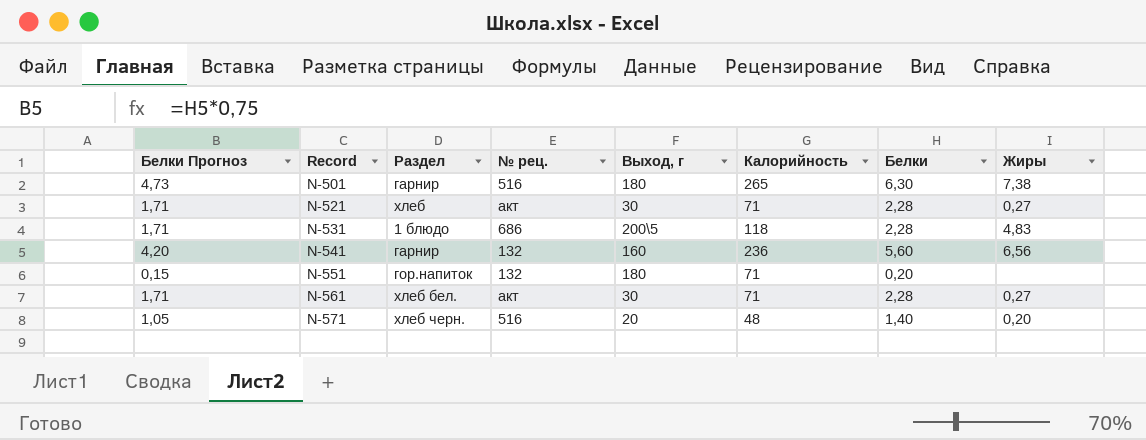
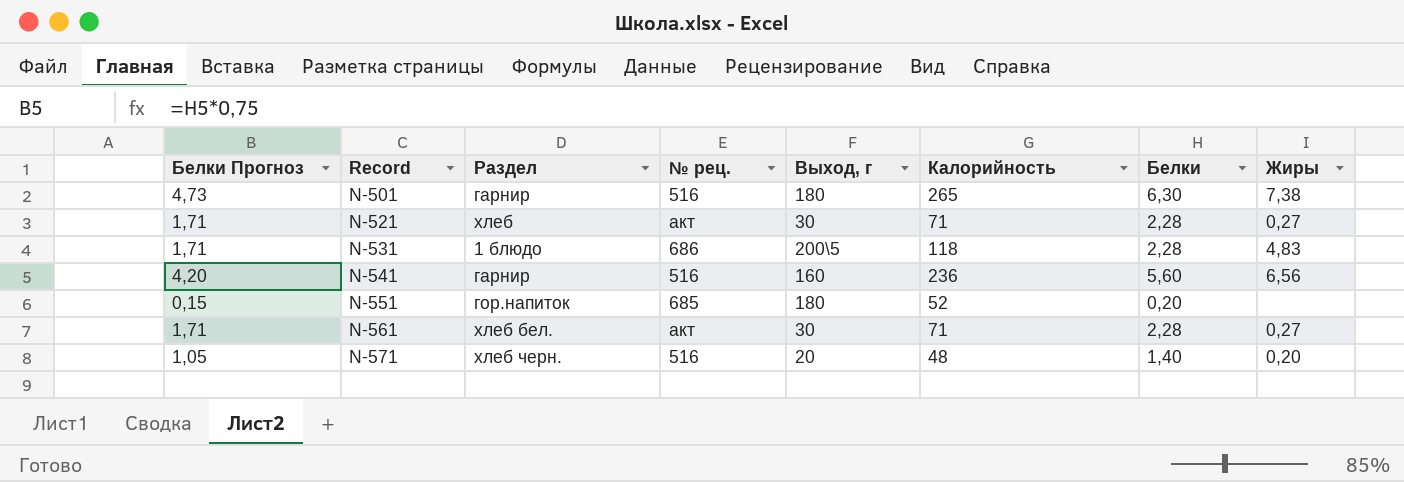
N-541 | № рец.: 132 -> 516
N-551 | № рец.: 132 -> 685
N-551 | Калорийность: 71 -> 52

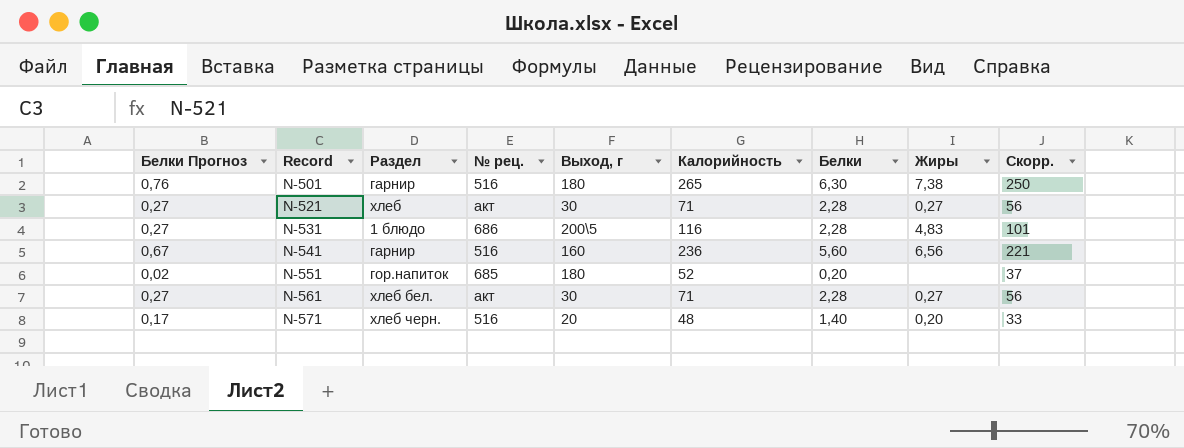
column Белки Прогноз | formula: [Белки] * 0,75 -> [Белки] * 0,12
column Скорр. | formula: none -> [Калорийность] - 15
N-531 | Калорийность: 118 -> 116

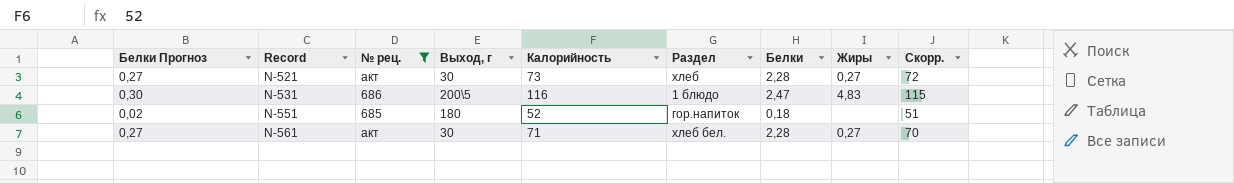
filter: none -> № рец. != 516
column Раздел | position: 3 -> 6
column Скорр. | formula: [Калорийность] - 15 -> [Калорийность] - 1
N-521 | Калорийность: 71 -> 73
N-531 | Белки Прогноз: 0,27 -> 0,30
N-531 | Белки: 2,28 -> 2,47
N-551 | Белки: 0,20 -> 0,18

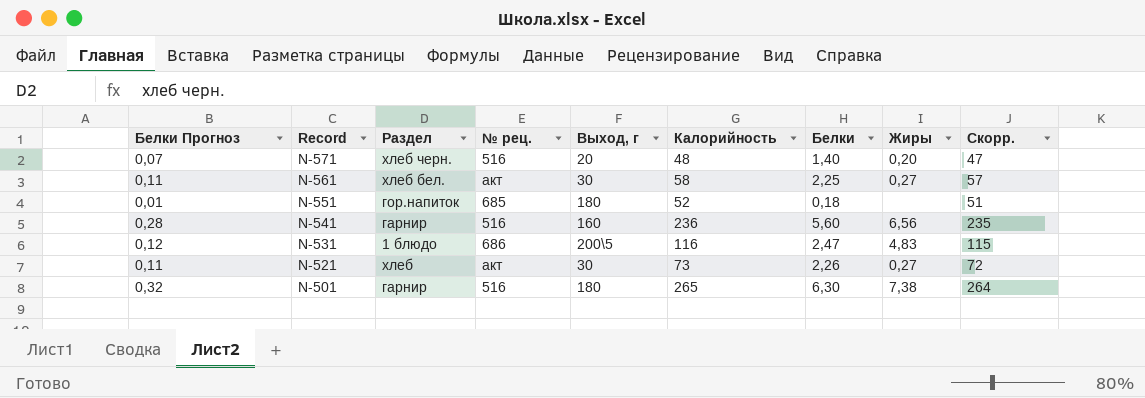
filter: № рец. != 516 -> none
row order: Record ascending -> Record descending
column Белки Прогноз | formula: [Белки] * 0,12 -> [Белки] * 0,05
column Раздел | position: 6 -> 3
N-561 | Калорийность: 71 -> 58
N-561 | Белки: 2,28 -> 2,25
N-561 | Скорр.: 70 -> 57
N-521 | Белки: 2,28 -> 2,26

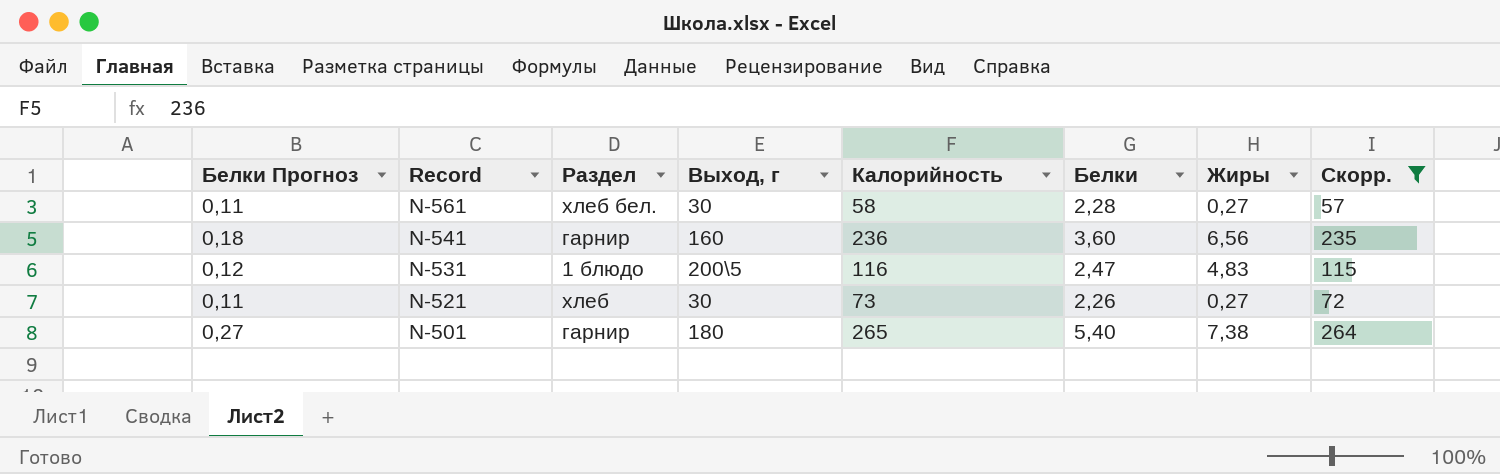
filter: none -> Скорр. >= 57
column № рец. | position: 4 -> none
N-561 | Белки: 2,25 -> 2,28
N-541 | Белки Прогноз: 0,28 -> 0,18
N-541 | Белки: 5,60 -> 3,60
N-501 | Белки Прогноз: 0,32 -> 0,27
N-501 | Белки: 6,30 -> 5,40

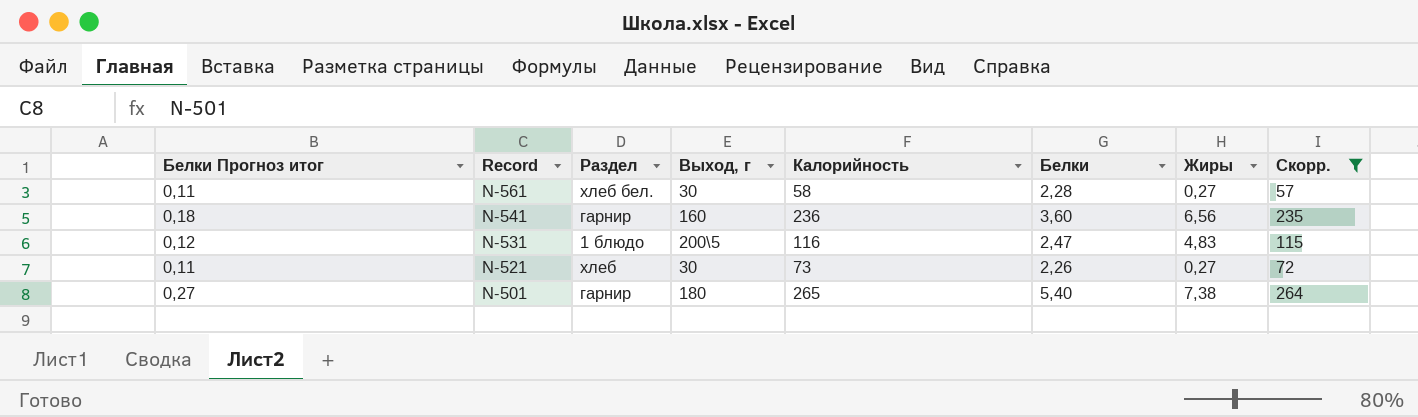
column name: Белки Прогноз -> Белки Прогноз итог

